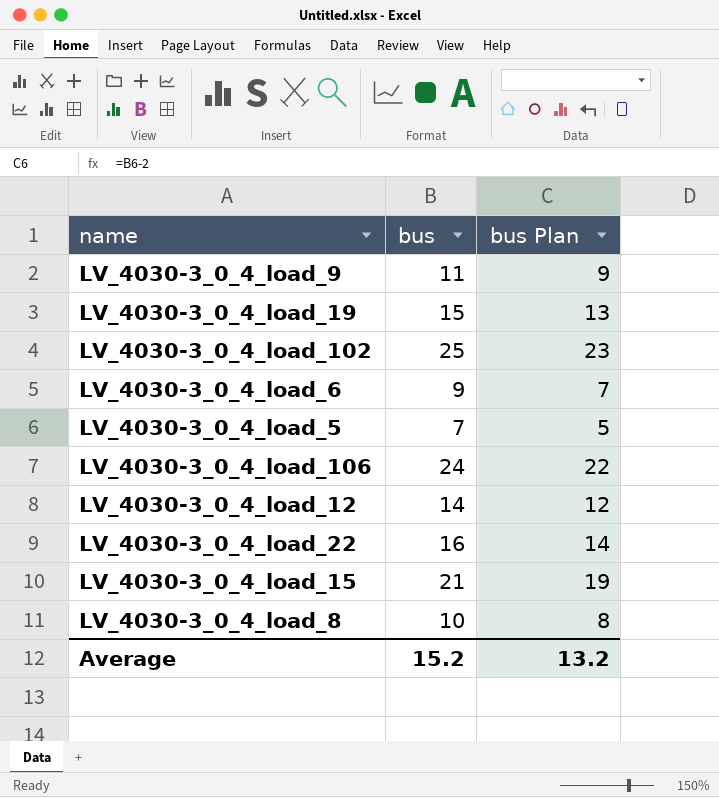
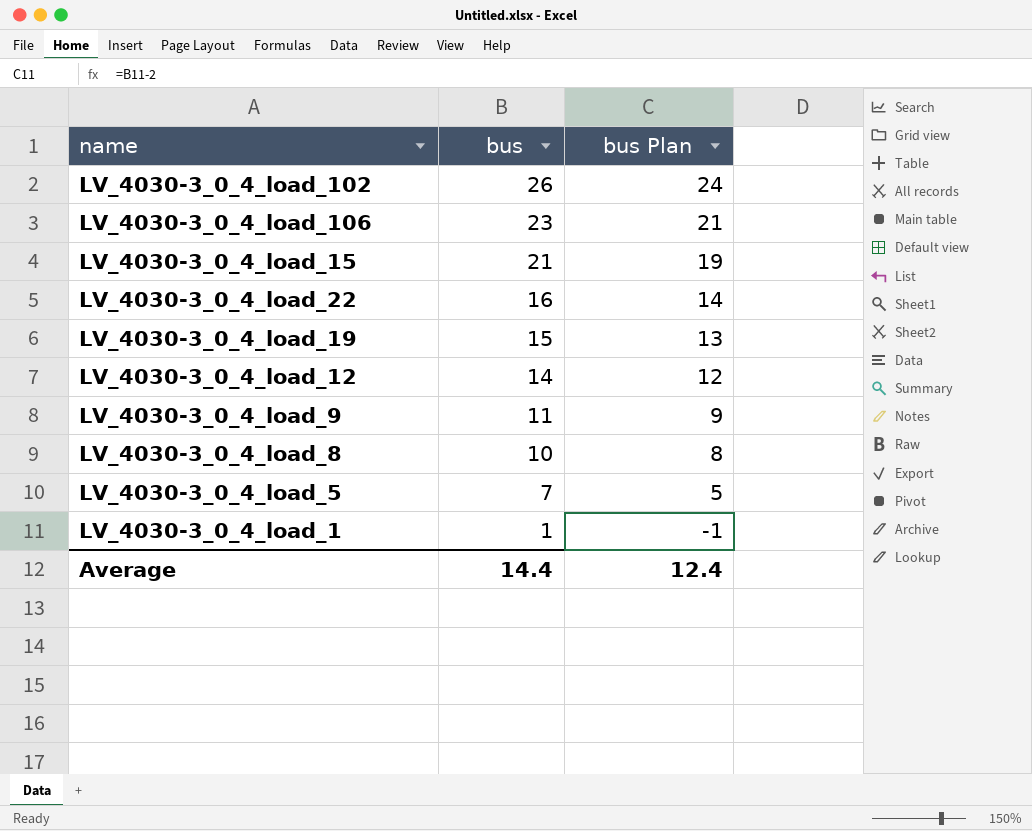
row order: none -> bus descending
row LV_4030-3_0_4_load_6: 9 | 7 -> none
LV_4030-3_0_4_load_102 | bus: 25 -> 26
LV_4030-3_0_4_load_102 | bus Plan: 23 -> 24
LV_4030-3_0_4_load_106 | bus: 24 -> 23
LV_4030-3_0_4_load_106 | bus Plan: 22 -> 21
row LV_4030-3_0_4_load_1: none -> 1 | -1
Average | bus: 15.2 -> 14.4
Average | bus Plan: 13.2 -> 12.4

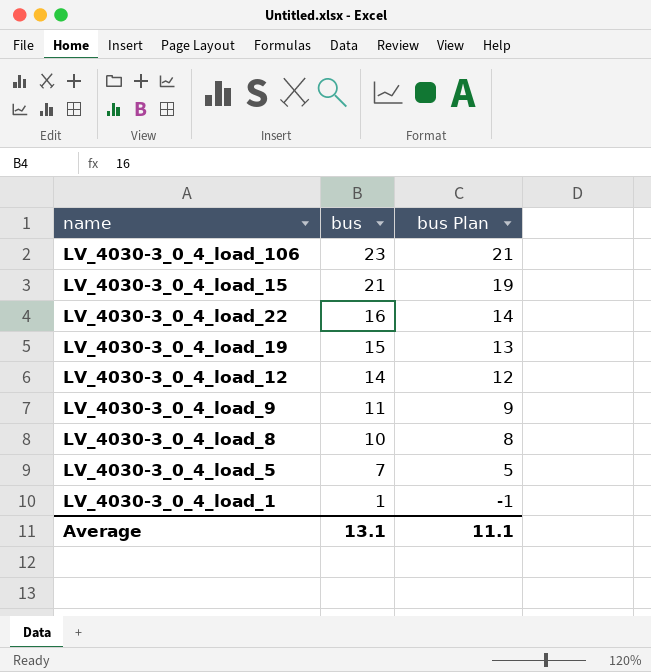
row LV_4030-3_0_4_load_102: 26 | 24 -> none
Average | bus: 14.4 -> 13.1
Average | bus Plan: 12.4 -> 11.1

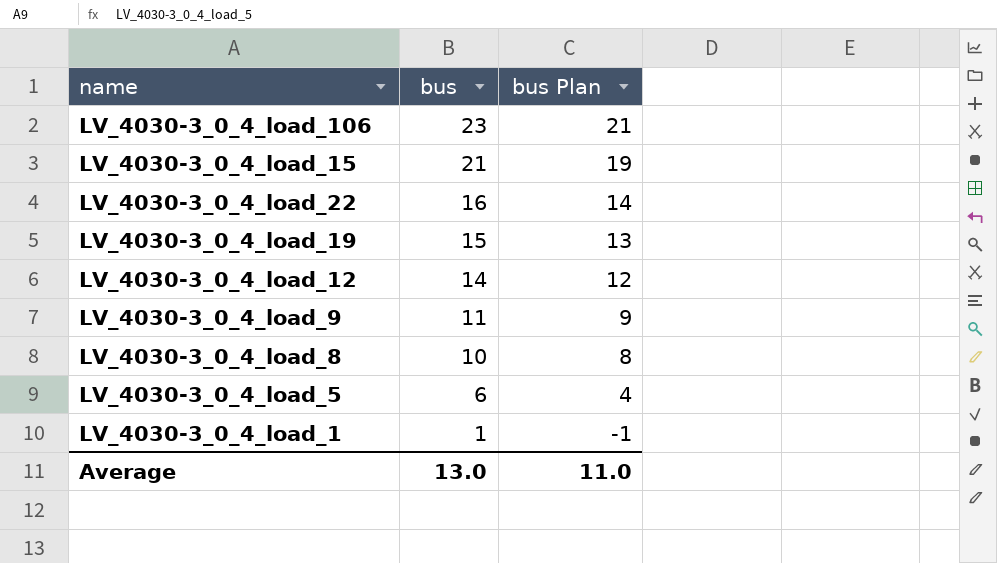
LV_4030-3_0_4_load_5 | bus: 7 -> 6
LV_4030-3_0_4_load_5 | bus Plan: 5 -> 4
Average | bus: 13.1 -> 13.0
Average | bus Plan: 11.1 -> 11.0

